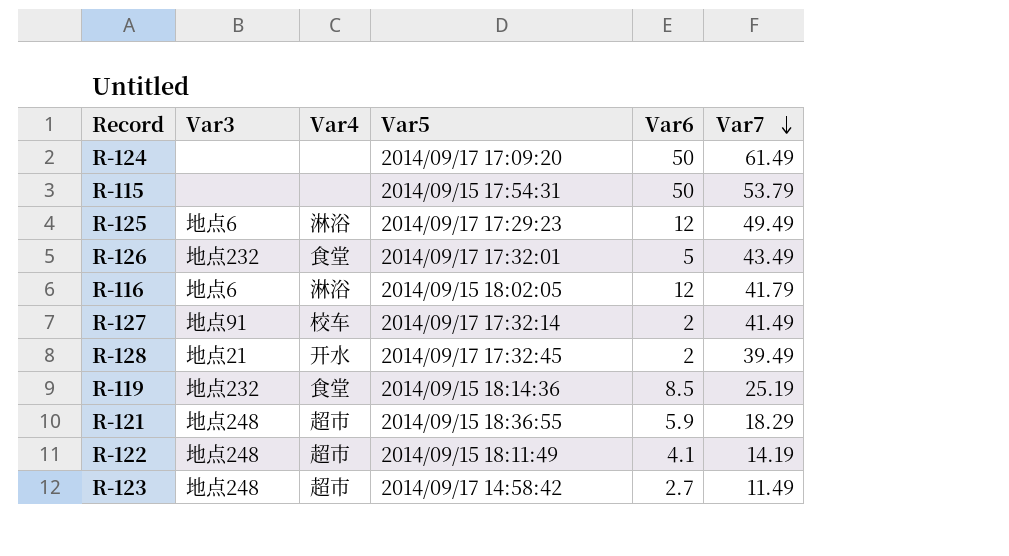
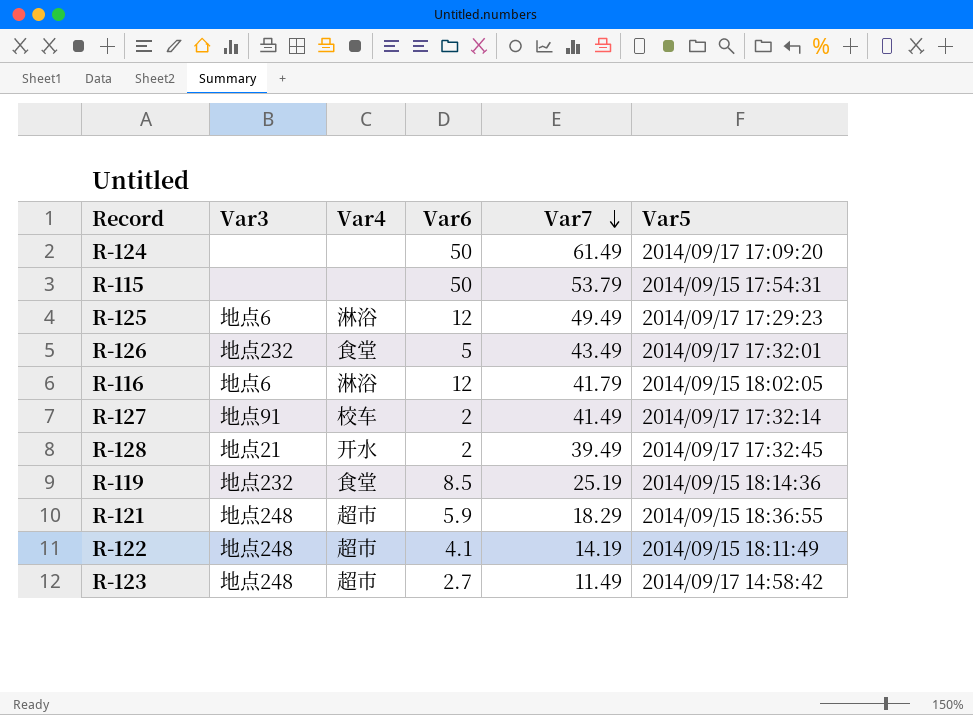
column Var5 | position: 4 -> 6

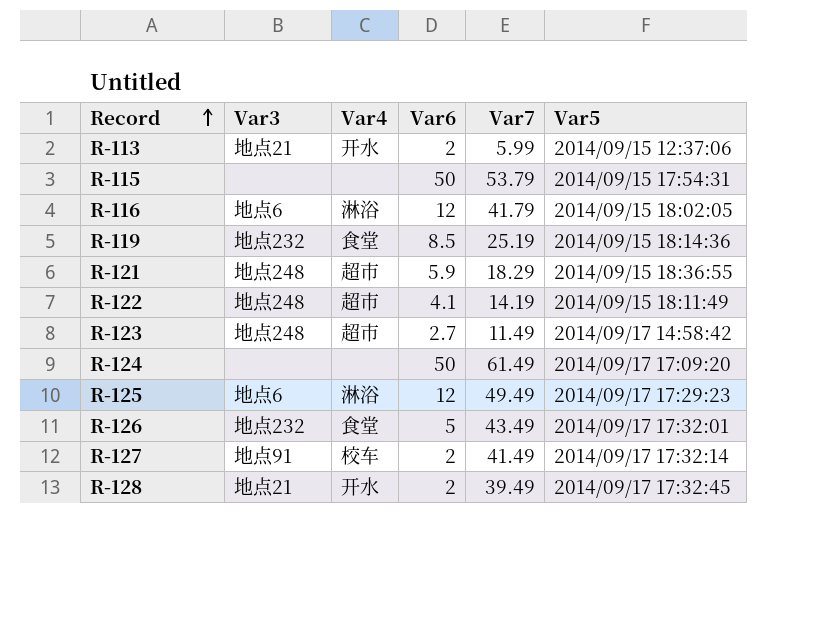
row order: Var7 descending -> Record ascending
row R-113: none -> 地点21 | 开水 | 2 | 5.99 | 2014/09/15 12:37:06

